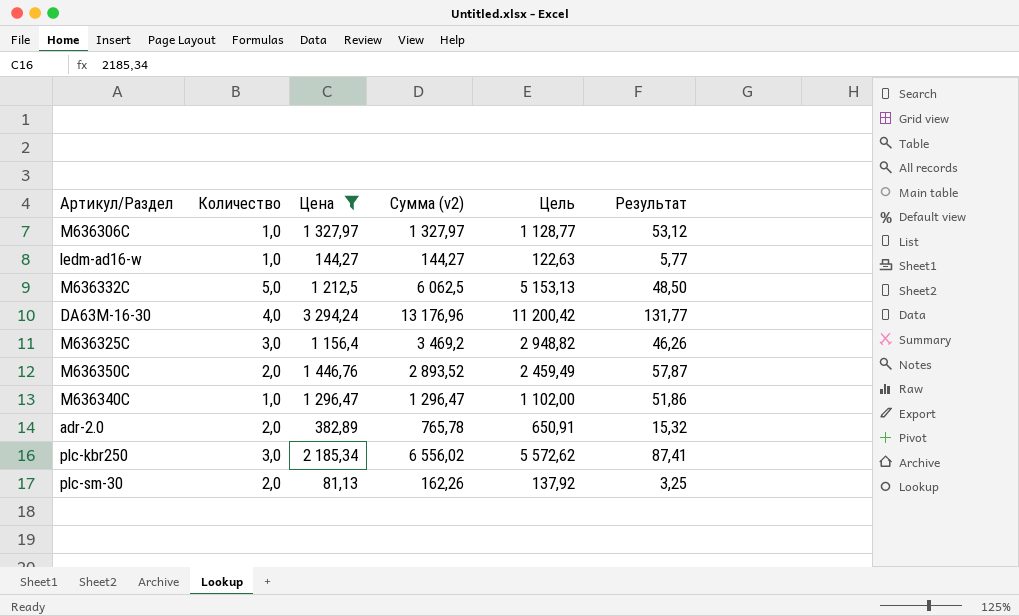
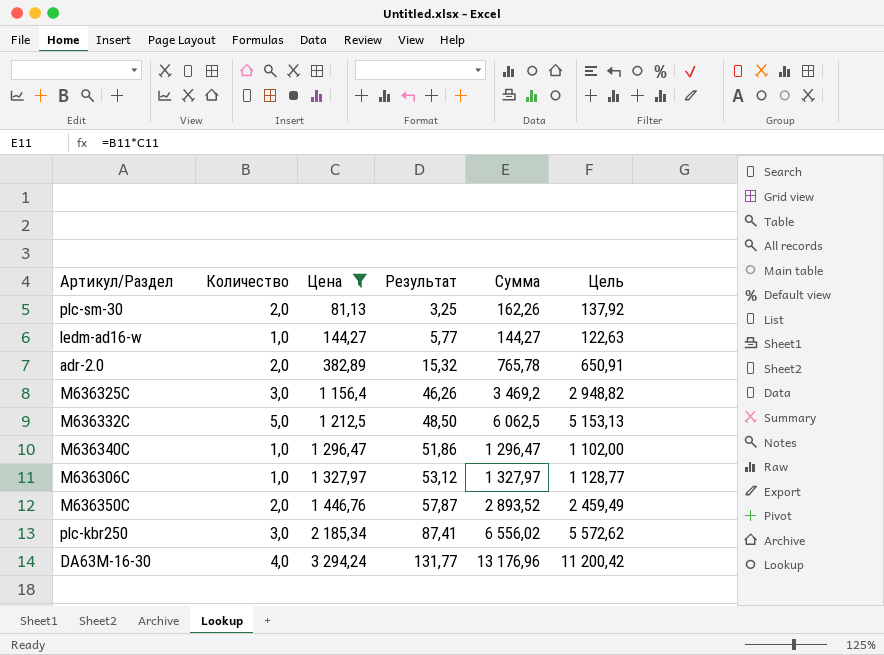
row order: none -> Цена ascending
column Результат | position: 6 -> 4
column name: Сумма (v2) -> Сумма

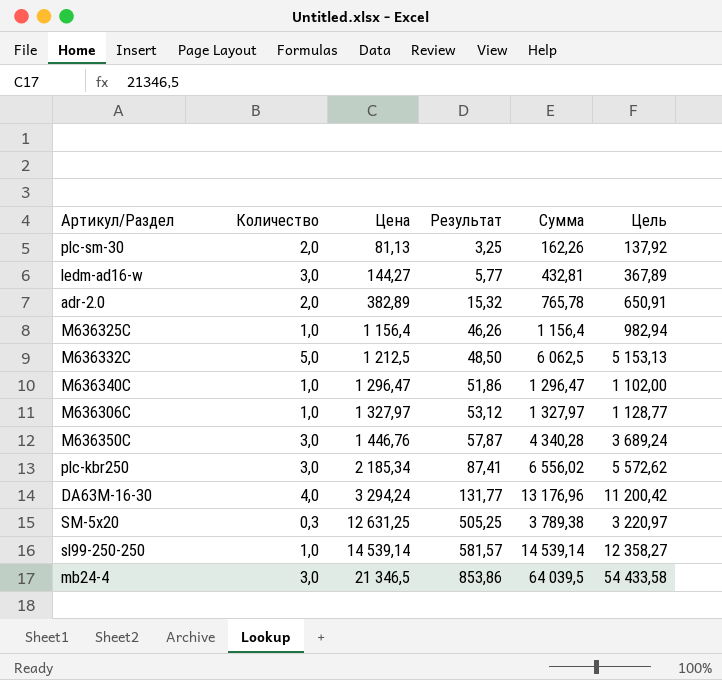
filter: Цена <= 3 294,24 -> none
ledm-ad16-w | Количество: 1,0 -> 3,0
ledm-ad16-w | Сумма: 144,27 -> 432,81
ledm-ad16-w | Цель: 122,63 -> 367,89
M636325C | Количество: 3,0 -> 1,0
M636325C | Сумма: 3 469,2 -> 1 156,4
M636325C | Цель: 2 948,82 -> 982,94
M636350C | Количество: 2,0 -> 3,0
M636350C | Сумма: 2 893,52 -> 4 340,28
M636350C | Цель: 2 459,49 -> 3 689,24

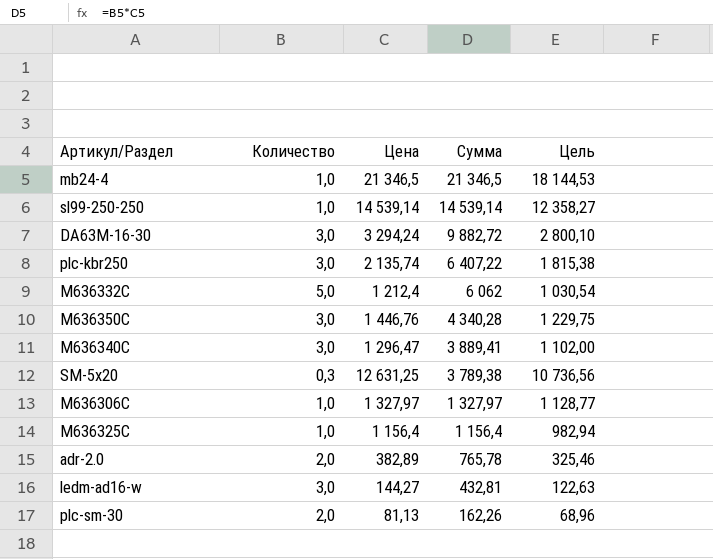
row order: Цена ascending -> Сумма descending
column Результат | formula: [Цена] * 0,04 -> none
column Цель | formula: [Сумма] * 0,85 -> [Цена] * 0,85
mb24-4 | Количество: 3,0 -> 1,0
mb24-4 | Сумма: 64 039,5 -> 21 346,5
DA63M-16-30 | Количество: 4,0 -> 3,0
DA63M-16-30 | Сумма: 13 176,96 -> 9 882,72
plc-kbr250 | Цена: 2 185,34 -> 2 135,74
plc-kbr250 | Сумма: 6 556,02 -> 6 407,22
M636332C | Цена: 1 212,5 -> 1 212,4
M636332C | Сумма: 6 062,5 -> 6 062
M636340C | Количество: 1,0 -> 3,0
M636340C | Сумма: 1 296,47 -> 3 889,41

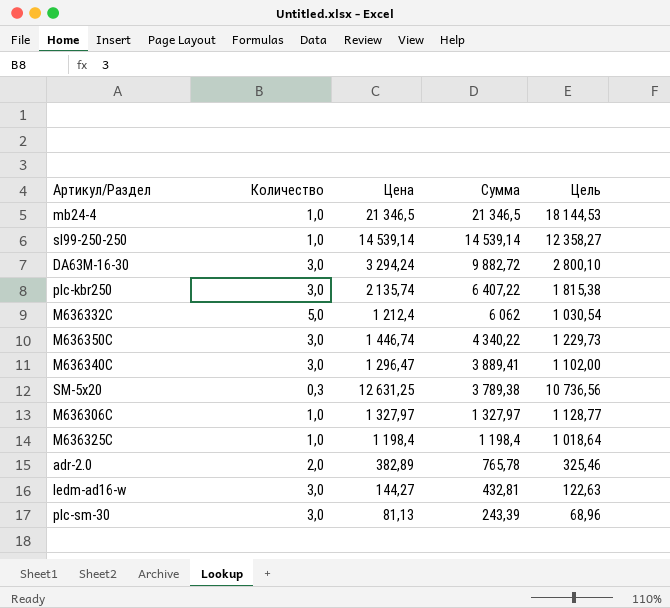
M636350C | Цена: 1 446,76 -> 1 446,74
M636350C | Сумма: 4 340,28 -> 4 340,22
M636350C | Цель: 1 229,75 -> 1 229,73
M636325C | Цена: 1 156,4 -> 1 198,4
M636325C | Сумма: 1 156,4 -> 1 198,4
M636325C | Цель: 982,94 -> 1 018,64
plc-sm-30 | Количество: 2,0 -> 3,0
plc-sm-30 | Сумма: 162,26 -> 243,39

